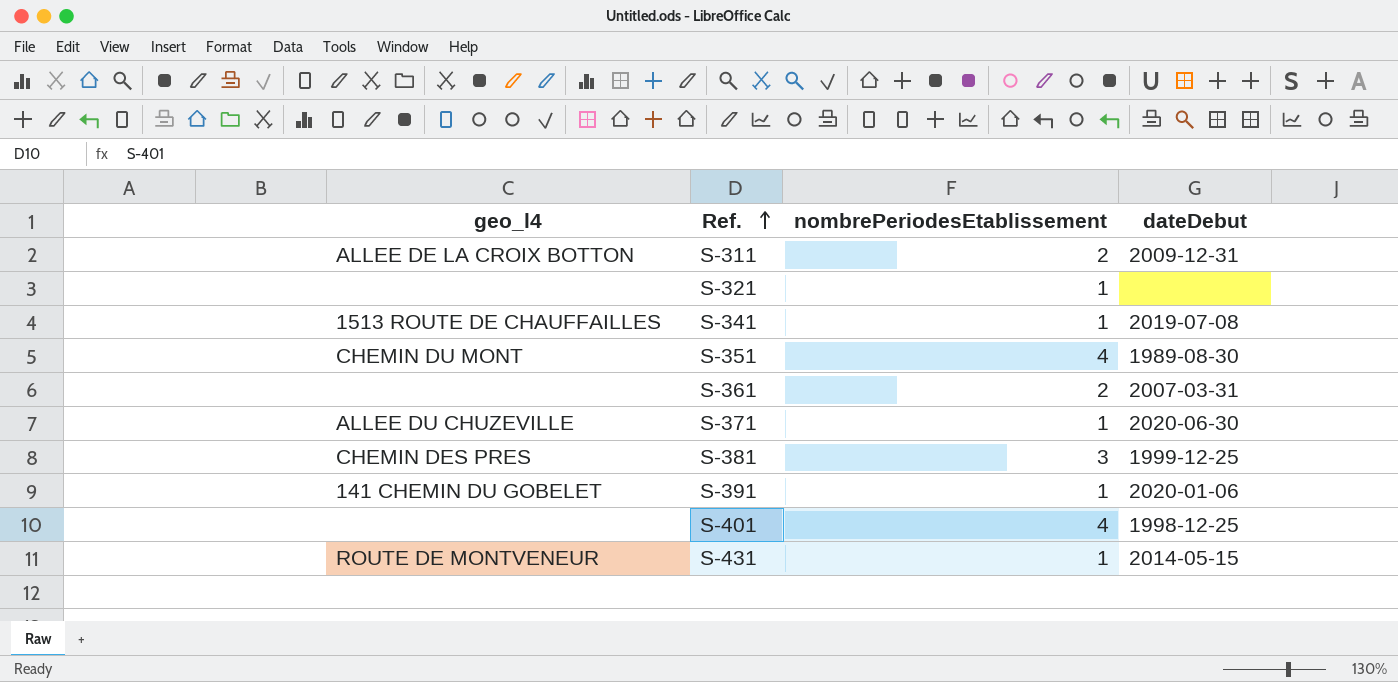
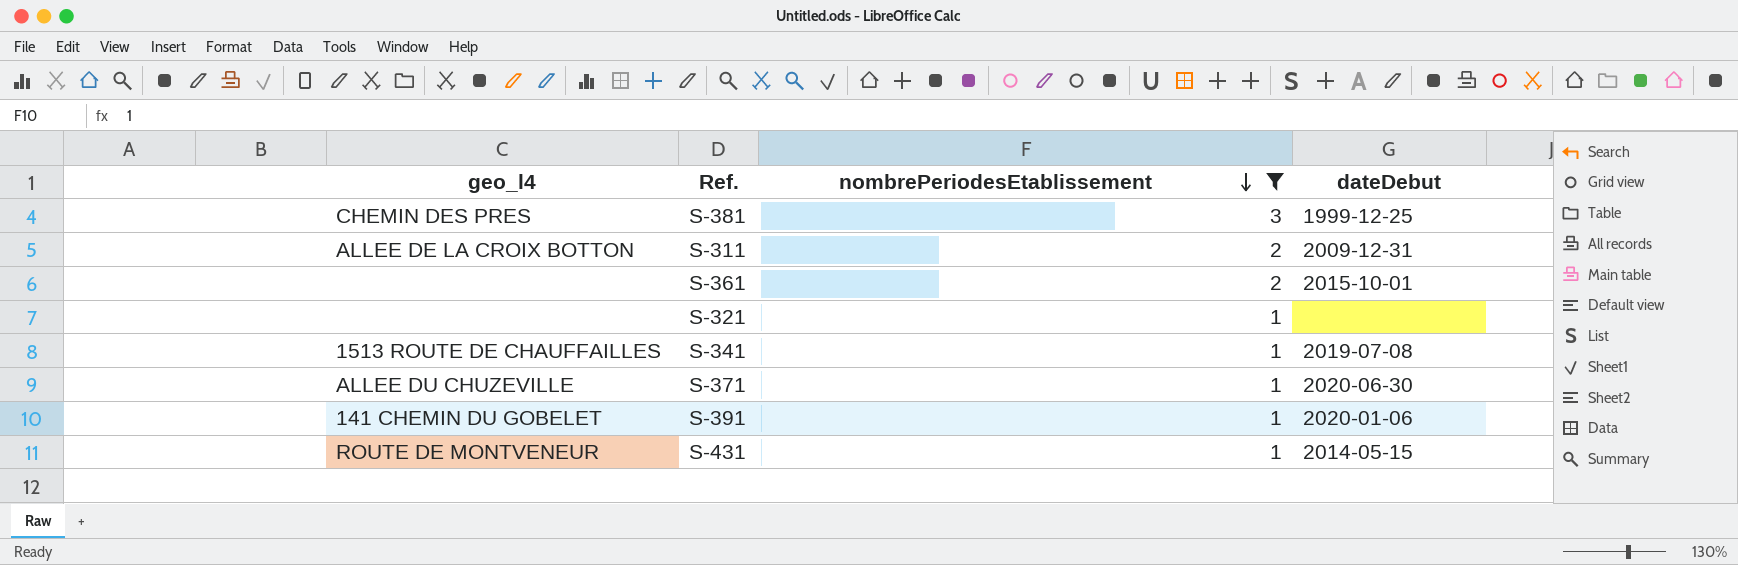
filter: none -> nombrePeriodesEtablissement != 4
row order: Ref. ascending -> nombrePeriodesEtablissement descending
S-361 | dateDebut: 2007-03-31 -> 2015-10-01

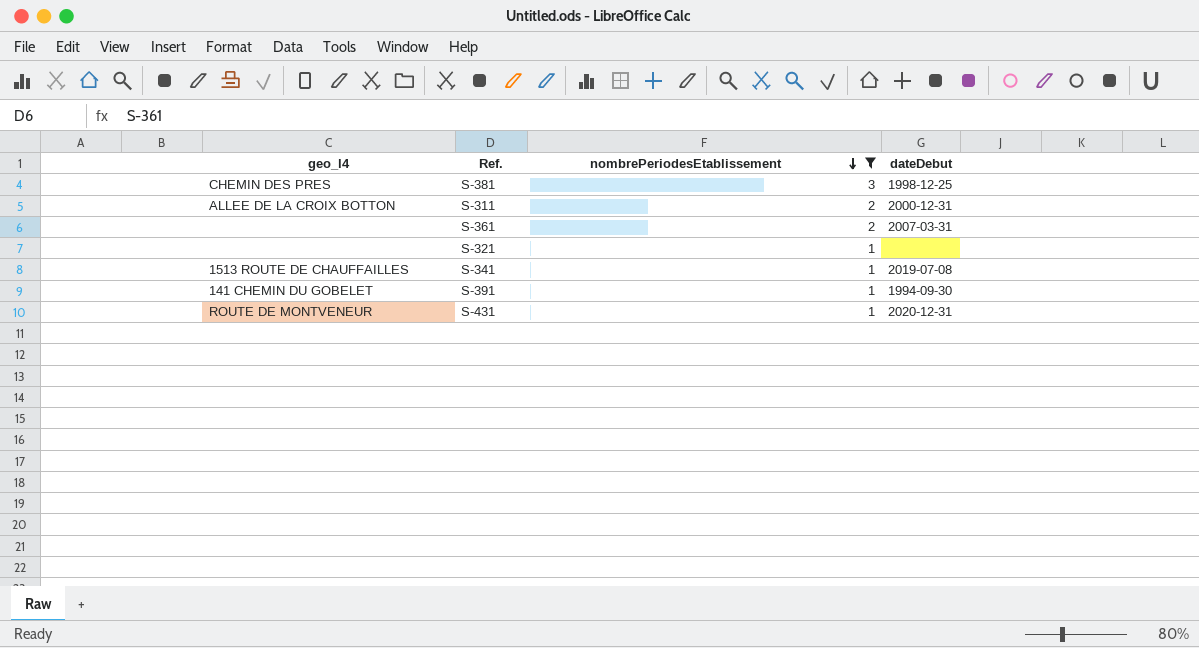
row S-371: ALLEE DU CHUZEVILLE | 1 | 2020-06-30 -> none
S-381 | dateDebut: 1999-12-25 -> 1998-12-25
S-311 | dateDebut: 2009-12-31 -> 2000-12-31
S-361 | dateDebut: 2015-10-01 -> 2007-03-31
S-391 | dateDebut: 2020-01-06 -> 1994-09-30
S-431 | dateDebut: 2014-05-15 -> 2020-12-31

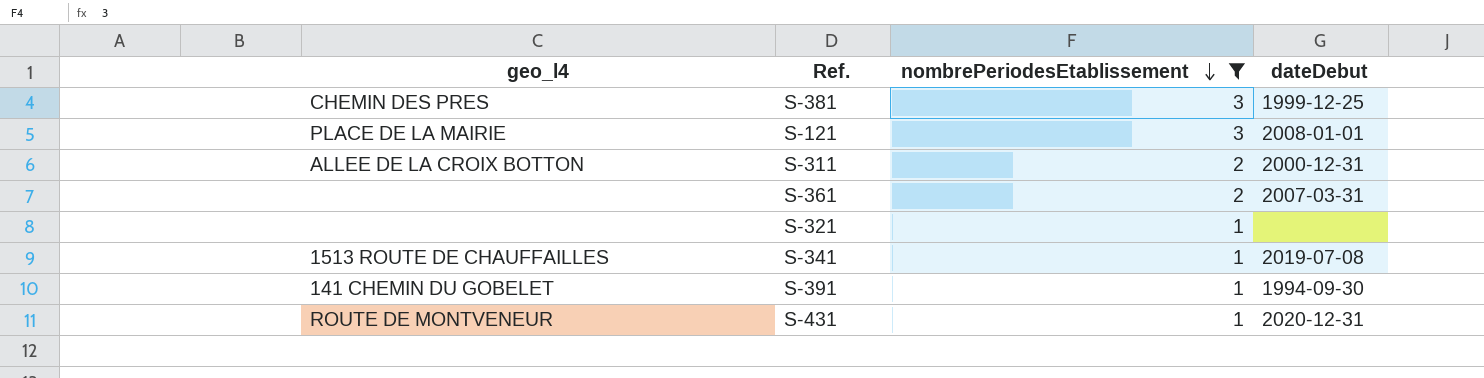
S-381 | dateDebut: 1998-12-25 -> 1999-12-25
row S-121: none -> PLACE DE LA MAIRIE | 3 | 2008-01-01

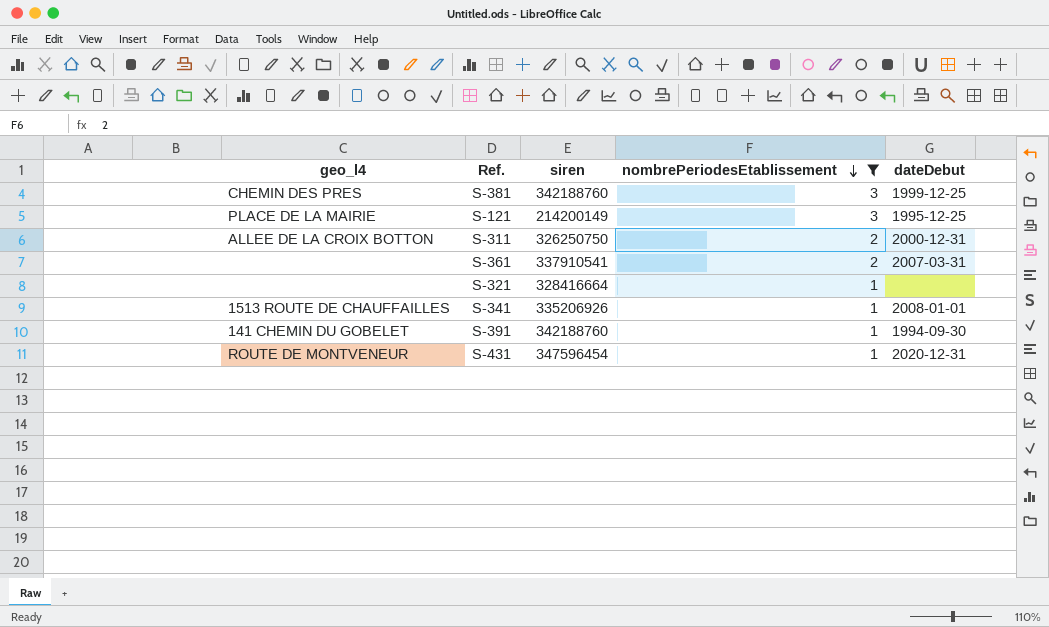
column siren | position: none -> 3
S-121 | dateDebut: 2008-01-01 -> 1995-12-25
S-341 | dateDebut: 2019-07-08 -> 2008-01-01

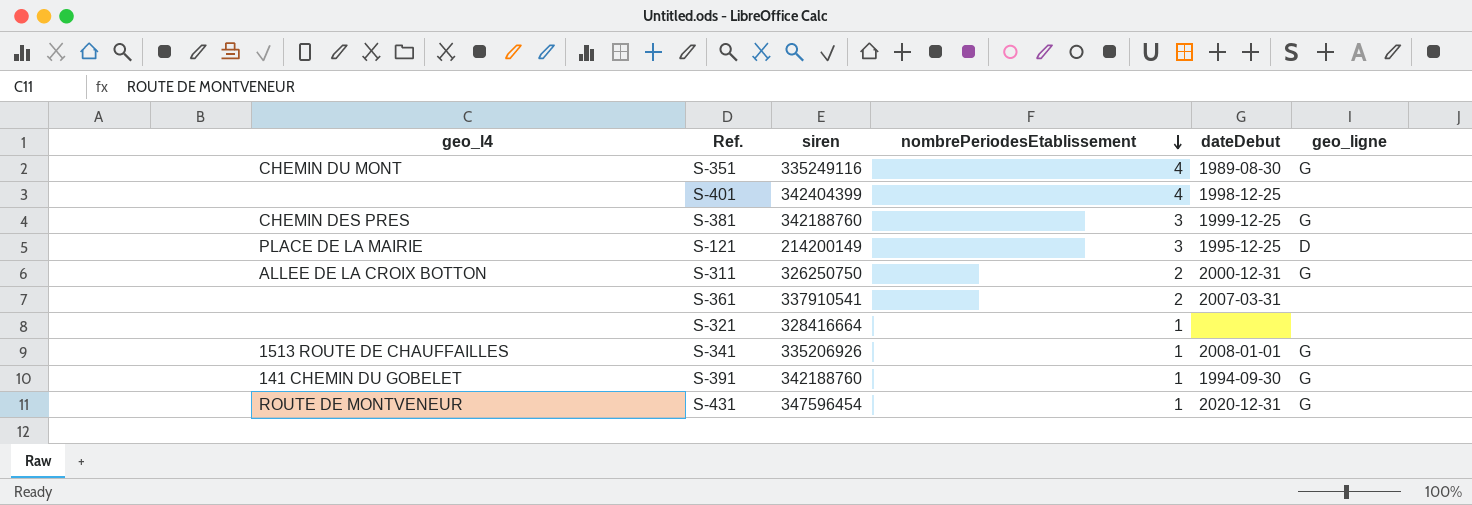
filter: nombrePeriodesEtablissement != 4 -> none
column geo_ligne | position: none -> 6

